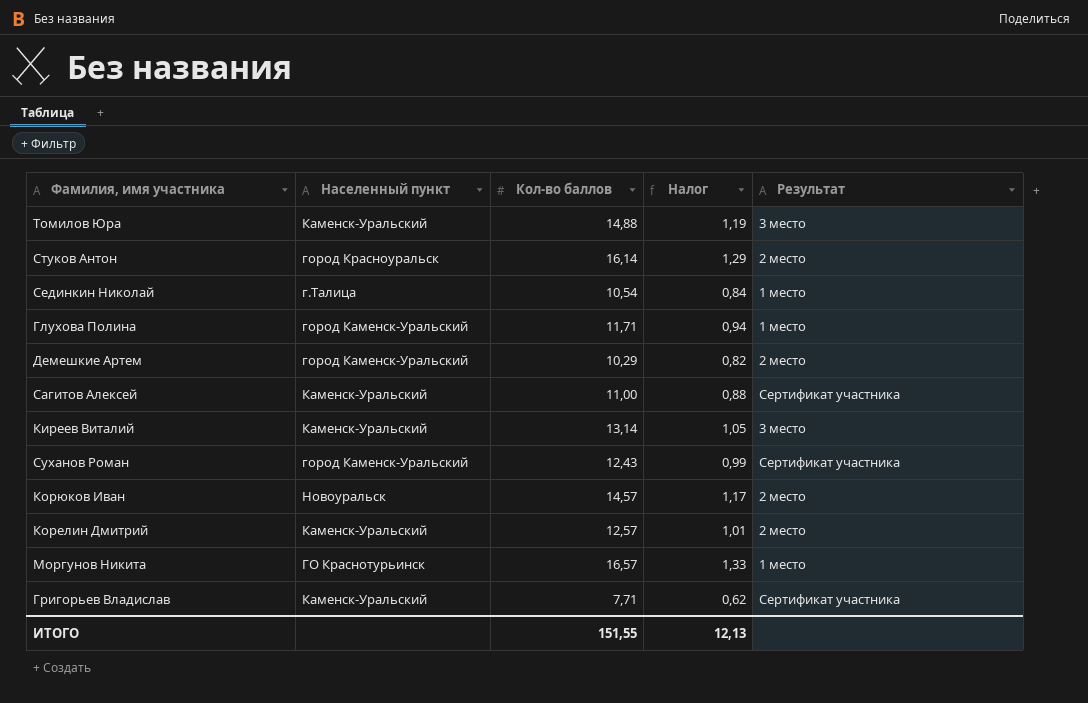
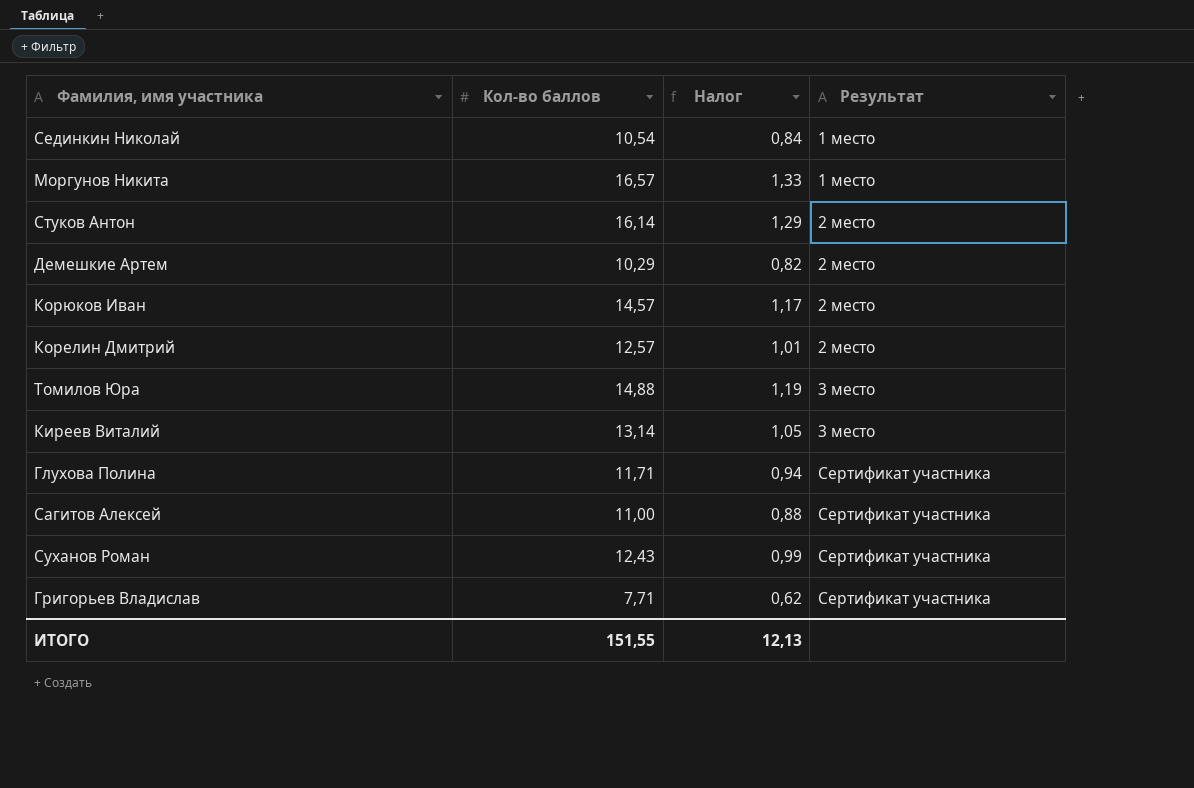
row order: none -> Результат ascending
column Населенный пункт | position: 2 -> none
Глухова Полина | Результат: 1 место -> Сертификат участника

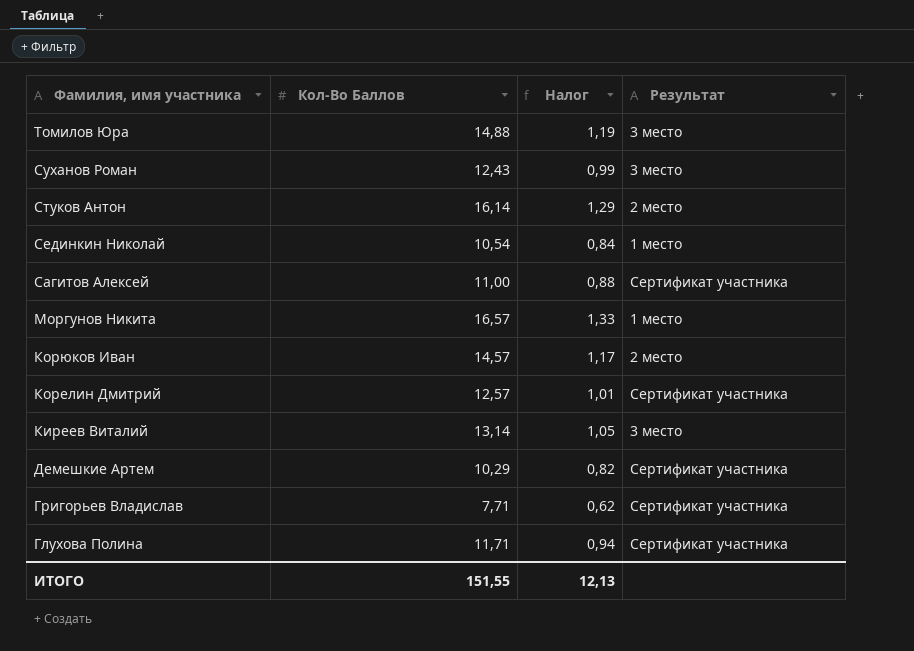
row order: Результат ascending -> Фамилия, имя участника descending
column name: Кол-во баллов -> Кол-Во Баллов
Суханов Роман | Результат: Сертификат участника -> 3 место
Корелин Дмитрий | Результат: 2 место -> Сертификат участника
Демешкие Артем | Результат: 2 место -> Сертификат участника

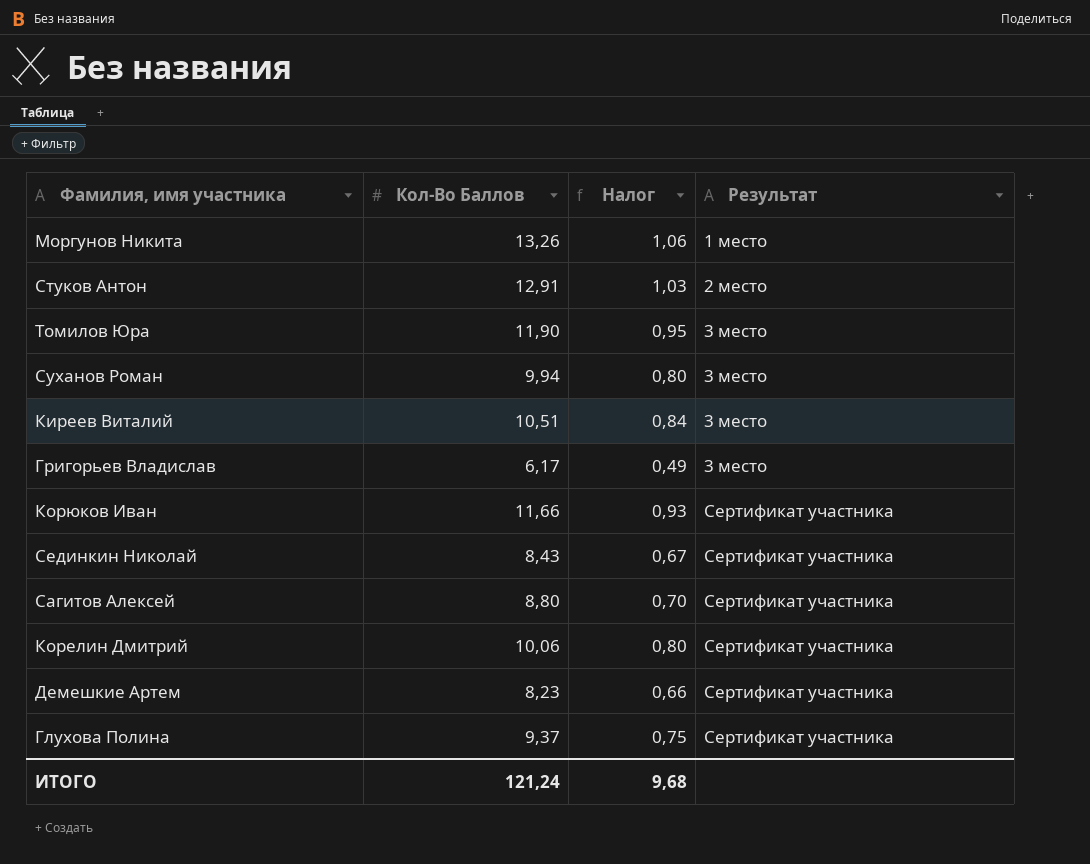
row order: Фамилия, имя участника descending -> Результат ascending
Моргунов Никита | Кол-Во Баллов: 16,57 -> 13,26
Моргунов Никита | Налог: 1,33 -> 1,06
Стуков Антон | Кол-Во Баллов: 16,14 -> 12,91
Стуков Антон | Налог: 1,29 -> 1,03
Томилов Юра | Кол-Во Баллов: 14,88 -> 11,90
Томилов Юра | Налог: 1,19 -> 0,95
Суханов Роман | Кол-Во Баллов: 12,43 -> 9,94
Суханов Роман | Налог: 0,99 -> 0,80
Киреев Виталий | Кол-Во Баллов: 13,14 -> 10,51
Киреев Виталий | Налог: 1,05 -> 0,84
Григорьев Владислав | Кол-Во Баллов: 7,71 -> 6,17
Григорьев Владислав | Налог: 0,62 -> 0,49
Григорьев Владислав | Результат: Сертификат участника -> 3 место
Корюков Иван | Кол-Во Баллов: 14,57 -> 11,66
Корюков Иван | Налог: 1,17 -> 0,93
Корюков Иван | Результат: 2 место -> Сертификат участника
Сединкин Николай | Кол-Во Баллов: 10,54 -> 8,43
Сединкин Николай | Налог: 0,84 -> 0,67
Сединкин Николай | Результат: 1 место -> Сертификат участника
Сагитов Алексей | Кол-Во Баллов: 11,00 -> 8,80
Сагитов Алексей | Налог: 0,88 -> 0,70
Корелин Дмитрий | Кол-Во Баллов: 12,57 -> 10,06
Корелин Дмитрий | Налог: 1,01 -> 0,80
Демешкие Артем | Кол-Во Баллов: 10,29 -> 8,23
Демешкие Артем | Налог: 0,82 -> 0,66
Глухова Полина | Кол-Во Баллов: 11,71 -> 9,37
Глухова Полина | Налог: 0,94 -> 0,75
ИТОГО | Кол-Во Баллов: 151,55 -> 121,24
ИТОГО | Налог: 12,13 -> 9,68

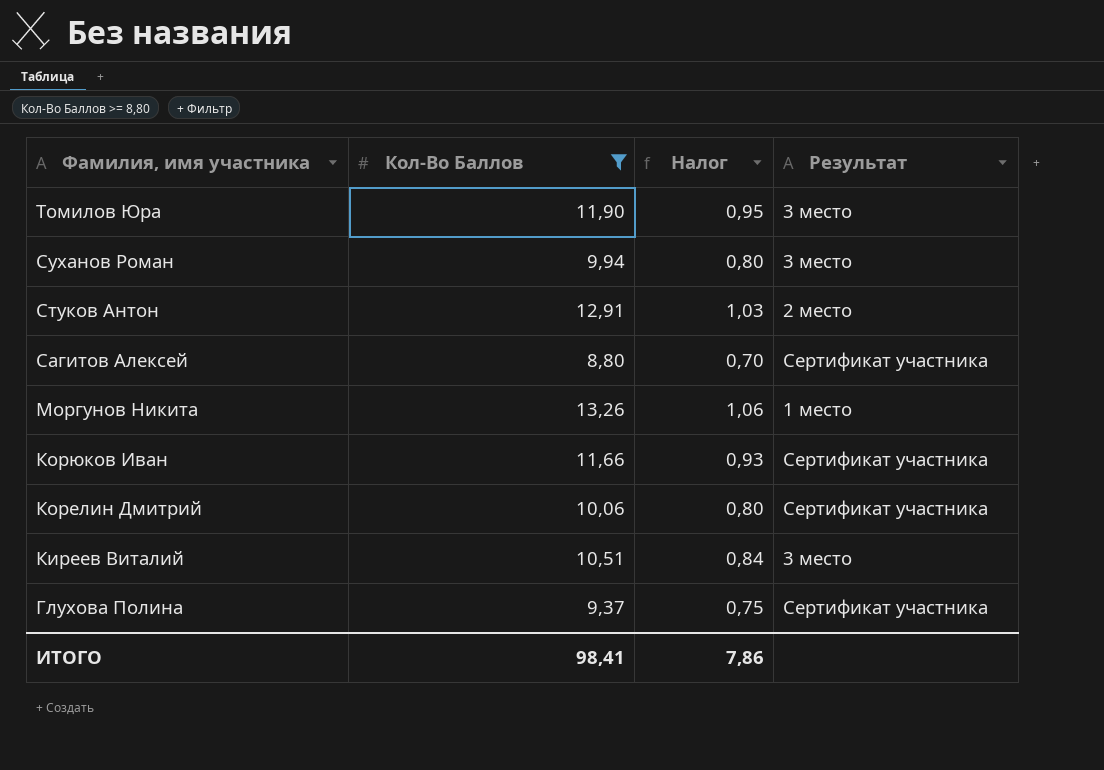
filter: none -> Кол-Во Баллов >= 8,80
row order: Результат ascending -> Фамилия, имя участника descending
ИТОГО | Кол-Во Баллов: 121,24 -> 98,41
ИТОГО | Налог: 9,68 -> 7,86

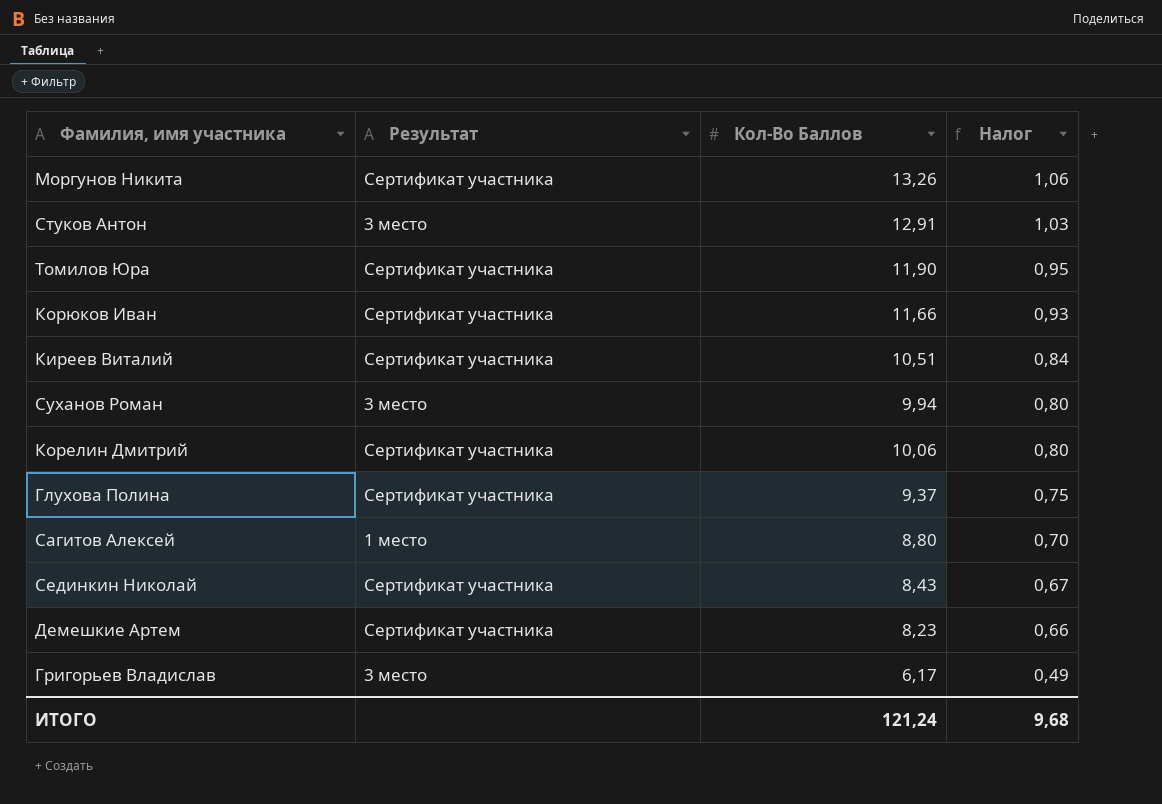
filter: Кол-Во Баллов >= 8,80 -> none
row order: Фамилия, имя участника descending -> Налог descending
column Результат | position: 4 -> 2
Моргунов Никита | Результат: 1 место -> Сертификат участника
Стуков Антон | Результат: 2 место -> 3 место
Томилов Юра | Результат: 3 место -> Сертификат участника
Киреев Виталий | Результат: 3 место -> Сертификат участника
Сагитов Алексей | Результат: Сертификат участника -> 1 место
ИТОГО | Кол-Во Баллов: 98,41 -> 121,24
ИТОГО | Налог: 7,86 -> 9,68

